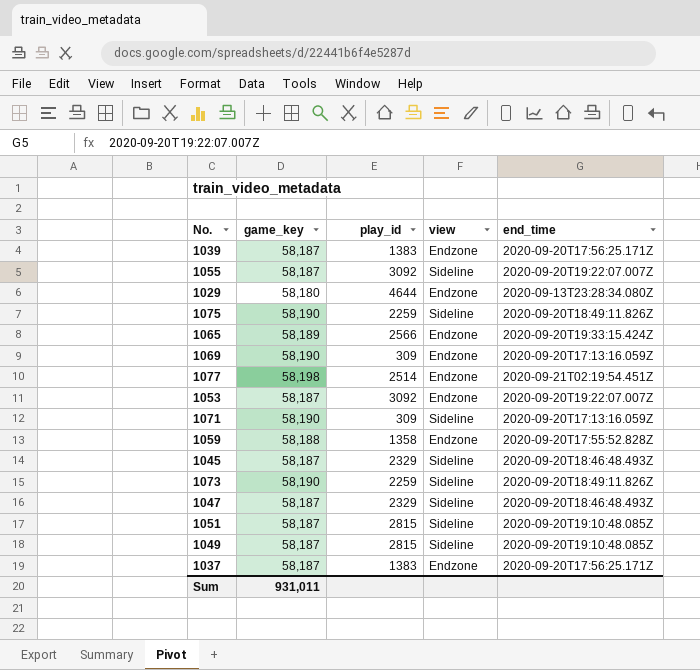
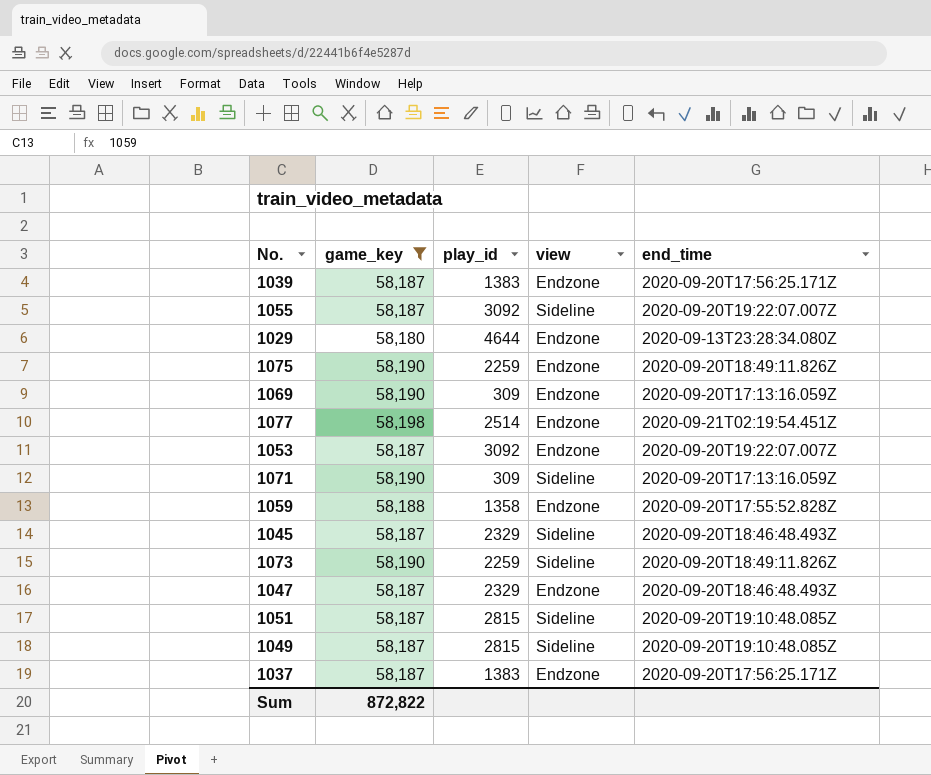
filter: none -> game_key != 58,189
1075 | view: Sideline -> Endzone
1047 | view: Sideline -> Endzone
Sum | game_key: 931,011 -> 872,822

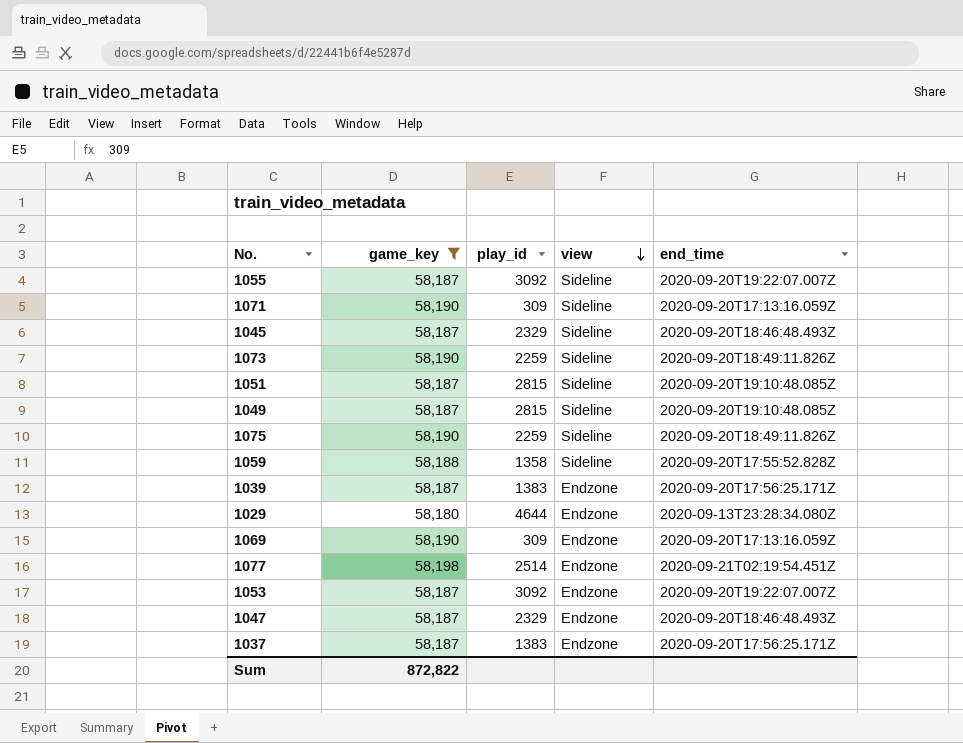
row order: none -> view descending
1075 | view: Endzone -> Sideline
1059 | view: Endzone -> Sideline

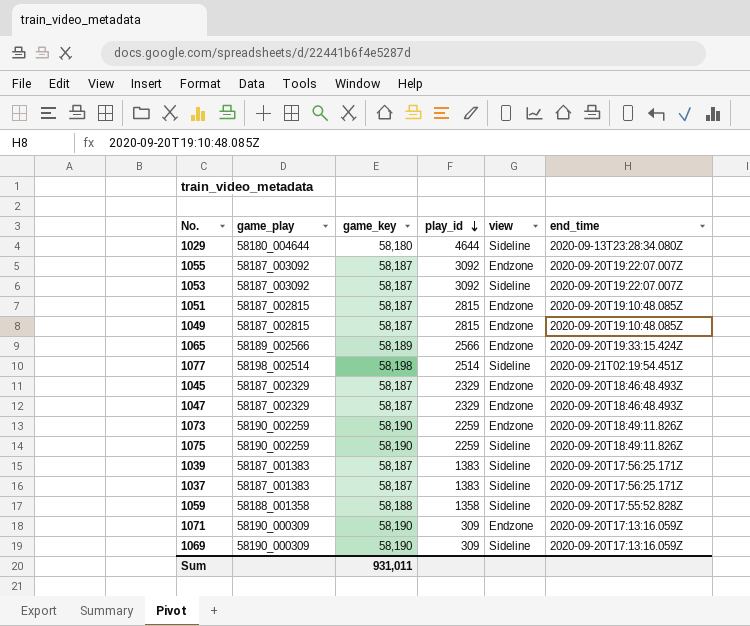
filter: game_key != 58,189 -> none
row order: view descending -> play_id descending
column game_play | position: none -> 2
1029 | view: Endzone -> Sideline
1055 | view: Sideline -> Endzone
1053 | view: Endzone -> Sideline
1051 | view: Sideline -> Endzone
1049 | view: Sideline -> Endzone
1077 | view: Endzone -> Sideline
1045 | view: Sideline -> Endzone
1073 | view: Sideline -> Endzone
1039 | view: Endzone -> Sideline
1037 | view: Endzone -> Sideline
1071 | view: Sideline -> Endzone
1069 | view: Endzone -> Sideline
Sum | game_key: 872,822 -> 931,011

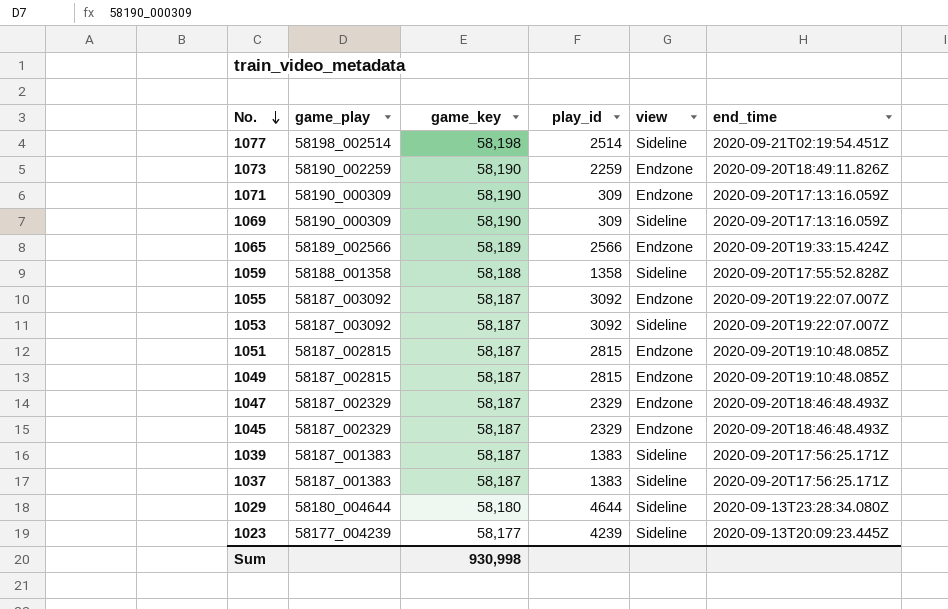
row order: play_id descending -> No. descending
row 1075: 58190_002259 | 58,190 | 2259 | Sideline | 2020-09-20T18:49:11.826Z -> none
row 1023: none -> 58177_004239 | 58,177 | 4239 | Sideline | 2020-09-13T20:09:23.445Z
Sum | game_key: 931,011 -> 930,998

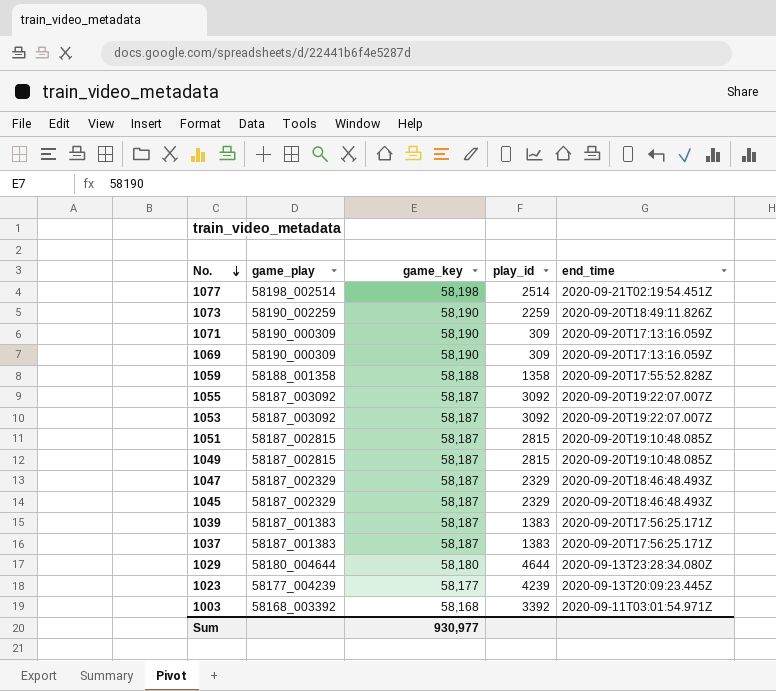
column view | position: 5 -> none
row 1065: 58189_002566 | 58,189 | 2566 | Endzone | 2020-09-20T19:33:15.424Z -> none
row 1003: none -> 58168_003392 | 58,168 | 3392 | 2020-09-11T03:01:54.971Z
Sum | game_key: 930,998 -> 930,977

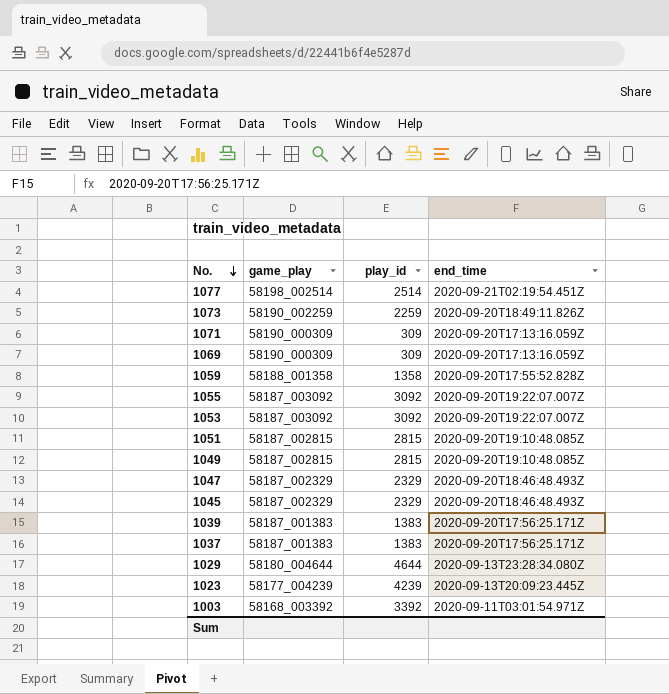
column game_key | position: 3 -> none

